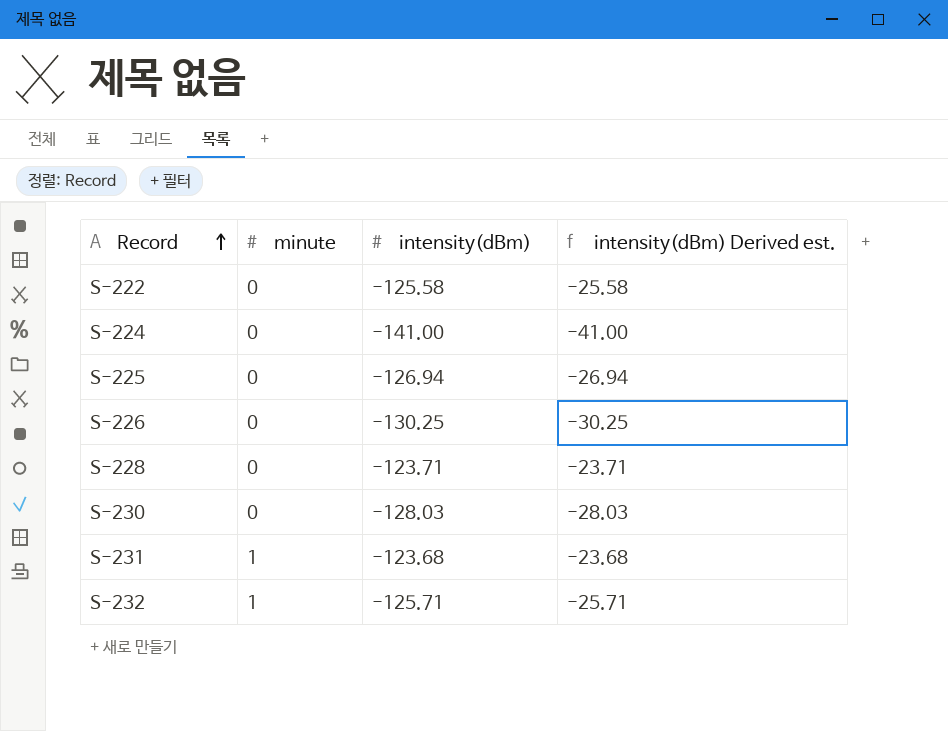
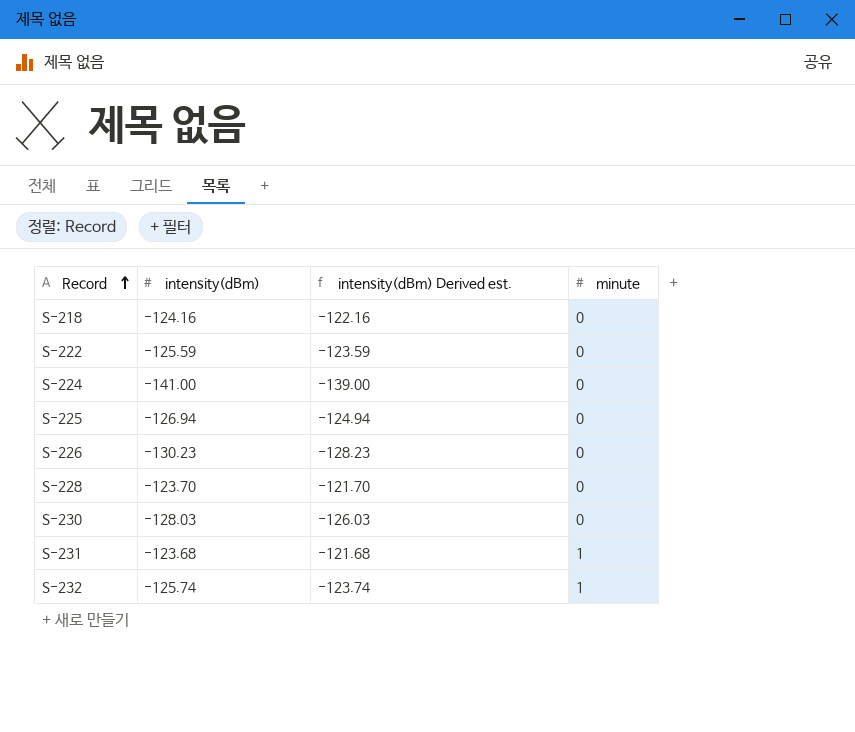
column intensity(dBm) Derived est. | formula: [intensity(dBm)] + 100 -> [intensity(dBm)] + 2
column minute | position: 2 -> 4
row S-218: none -> -124.16 | -122.16 | 0
S-222 | intensity(dBm): -125.58 -> -125.59
S-226 | intensity(dBm): -130.25 -> -130.23
S-228 | intensity(dBm): -123.71 -> -123.70
S-232 | intensity(dBm): -125.71 -> -125.74

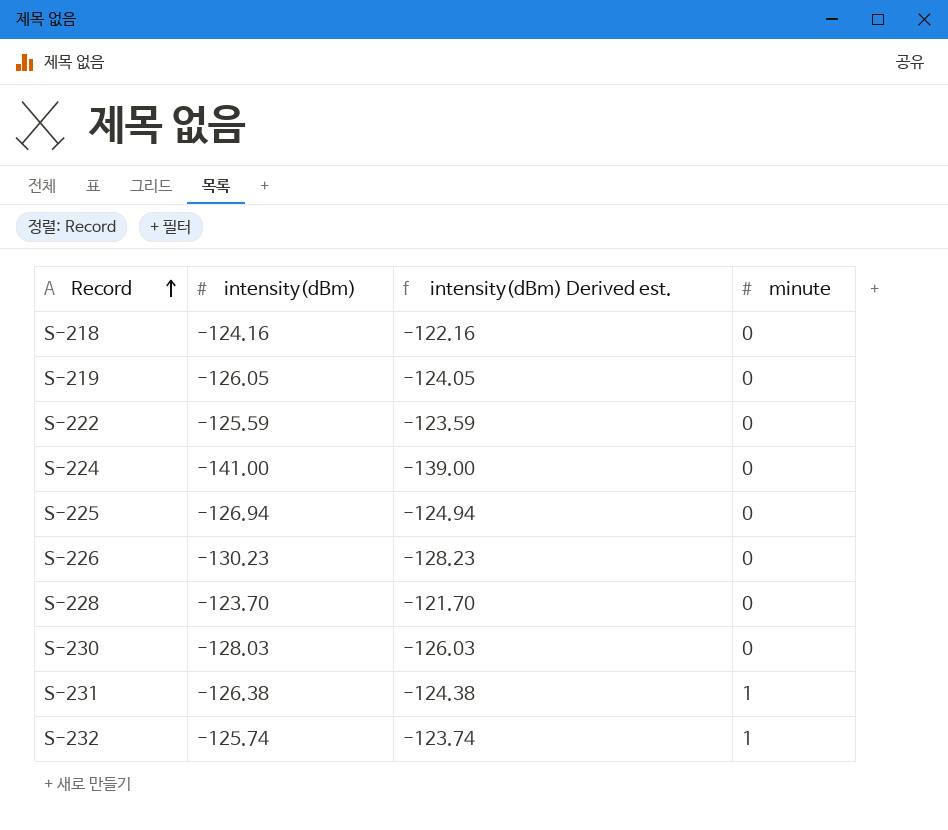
row S-219: none -> -126.05 | -124.05 | 0
S-231 | intensity(dBm): -123.68 -> -126.38
S-231 | intensity(dBm) Derived est.: -121.68 -> -124.38

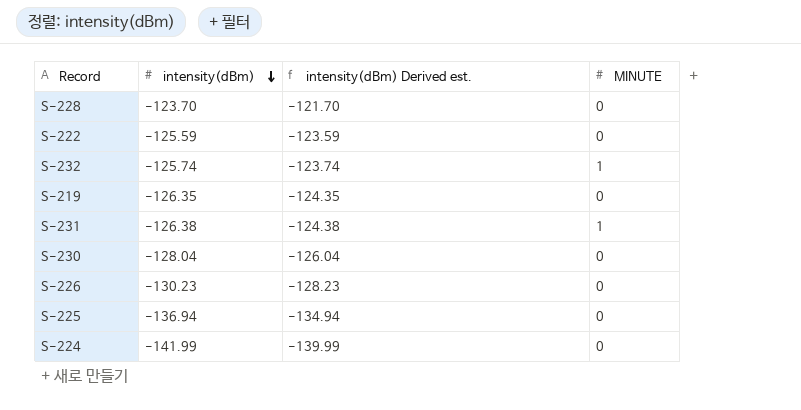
row order: Record ascending -> intensity(dBm) descending
column name: minute -> MINUTE
row S-218: -124.16 | -122.16 | 0 -> none
S-219 | intensity(dBm): -126.05 -> -126.35
S-219 | intensity(dBm) Derived est.: -124.05 -> -124.35
S-230 | intensity(dBm): -128.03 -> -128.04
S-230 | intensity(dBm) Derived est.: -126.03 -> -126.04
S-225 | intensity(dBm): -126.94 -> -136.94
S-225 | intensity(dBm) Derived est.: -124.94 -> -134.94
S-224 | intensity(dBm): -141.00 -> -141.99
S-224 | intensity(dBm) Derived est.: -139.00 -> -139.99

